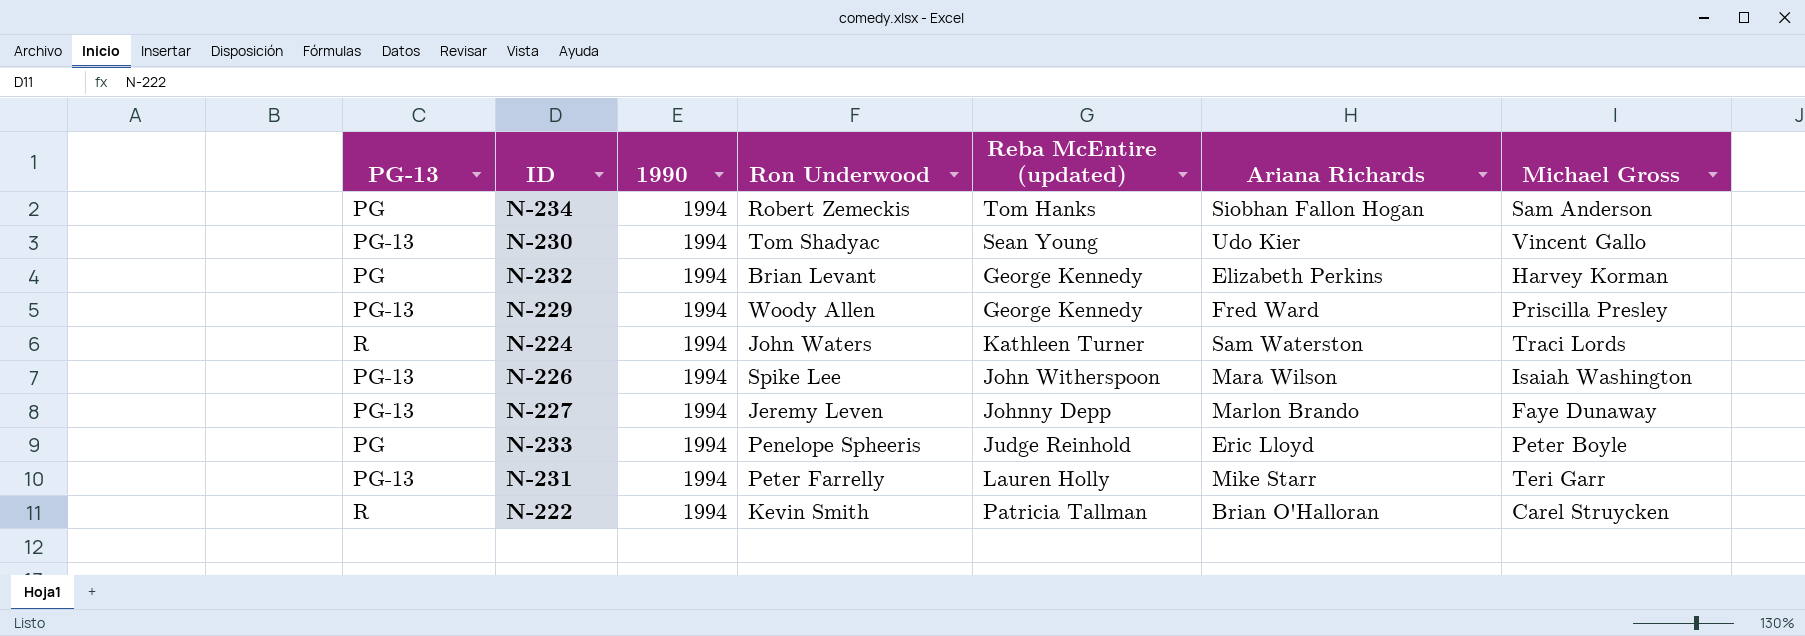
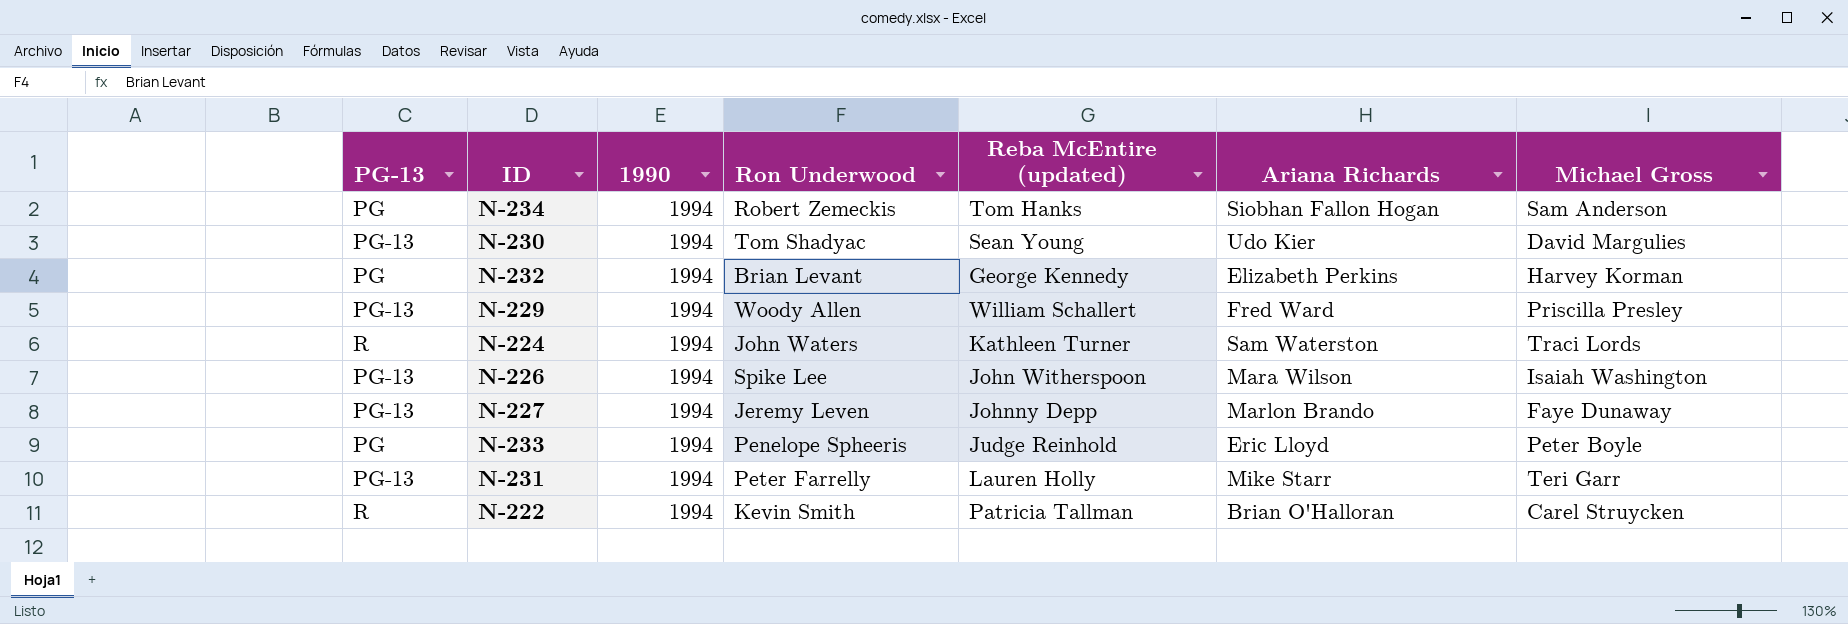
N-230 | Michael Gross: Vincent Gallo -> David Margulies
N-229 | Reba McEntire (updated): George Kennedy -> William Schallert

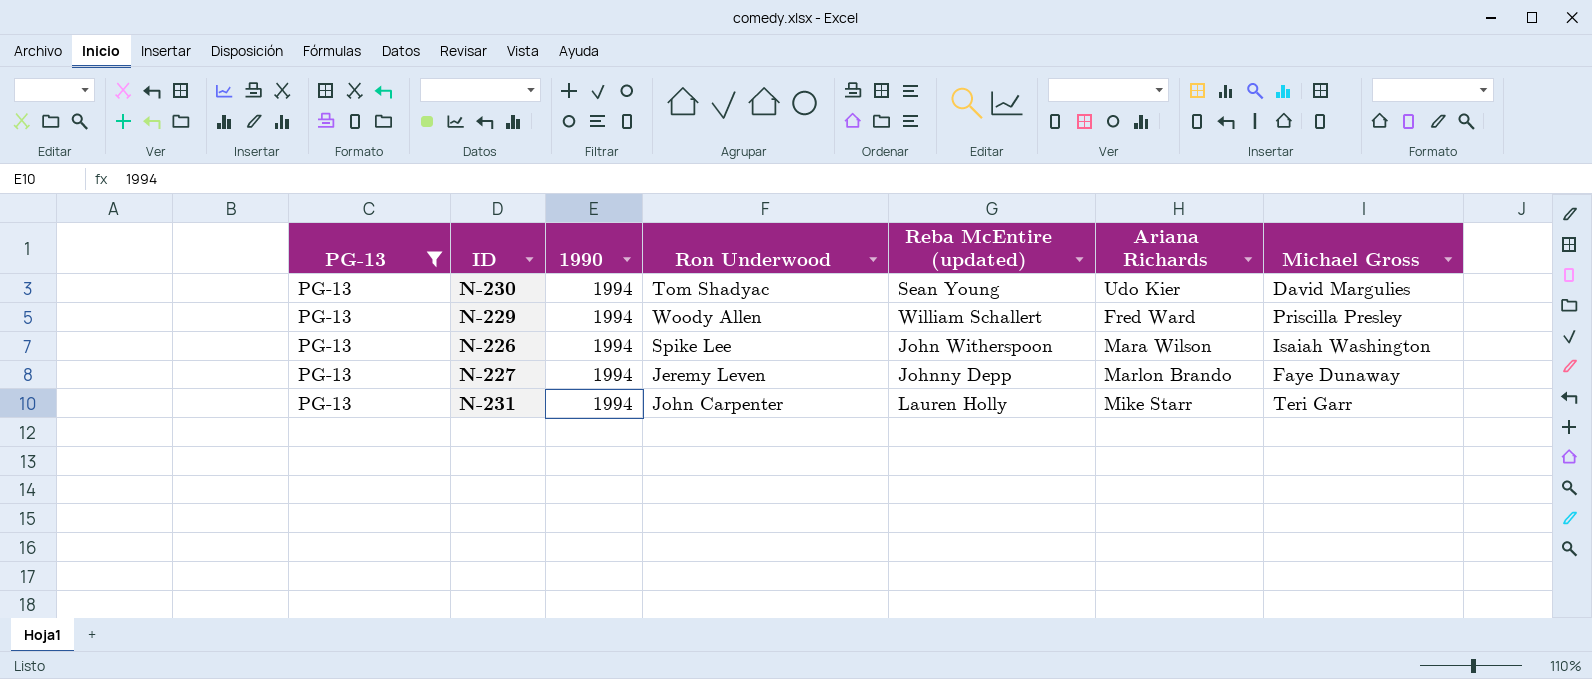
filter: none -> PG-13 = PG-13
N-231 | Ron Underwood: Peter Farrelly -> John Carpenter

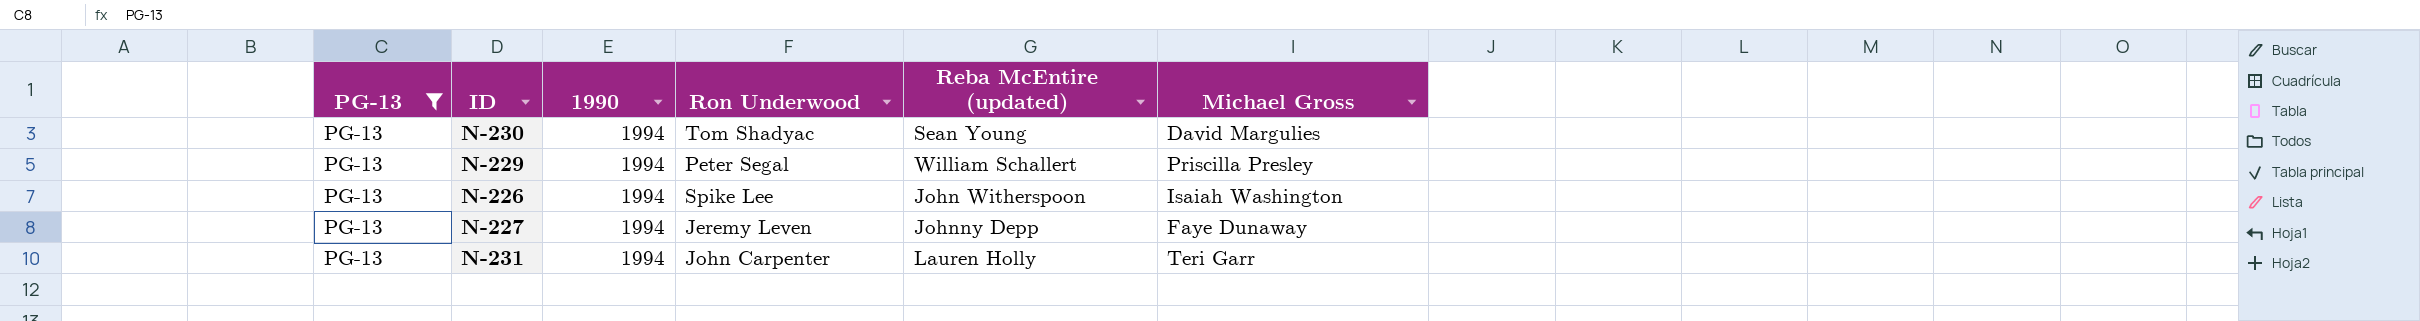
column Ariana Richards | position: 6 -> none
N-229 | Ron Underwood: Woody Allen -> Peter Segal

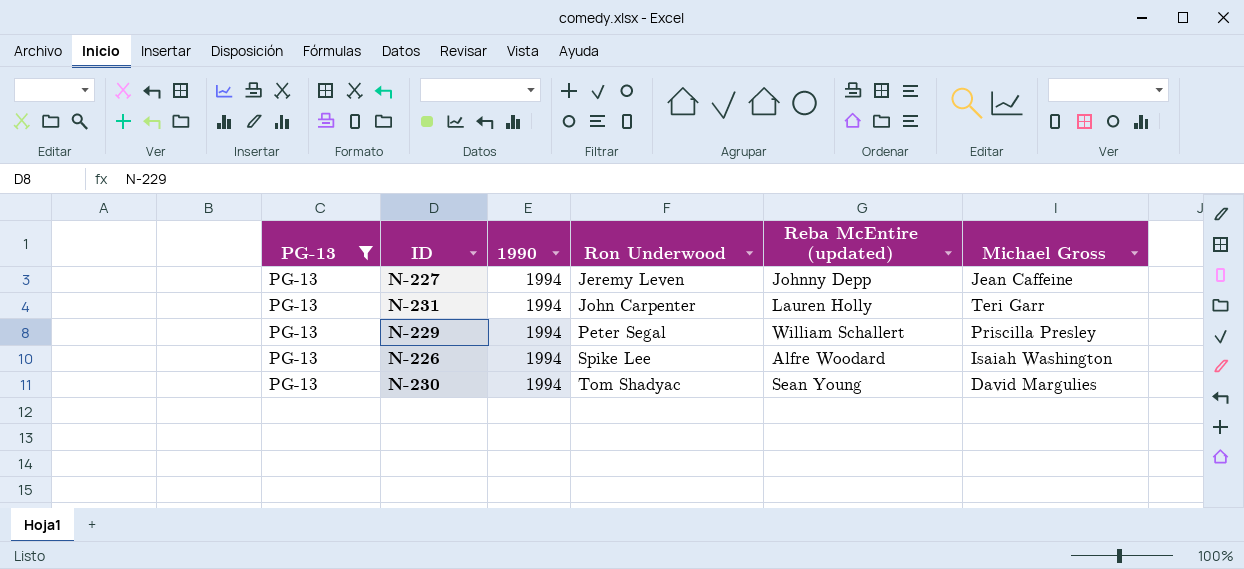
row order: none -> Ron Underwood ascending
N-227 | Michael Gross: Faye Dunaway -> Jean Caffeine
N-226 | Reba McEntire (updated): John Witherspoon -> Alfre Woodard

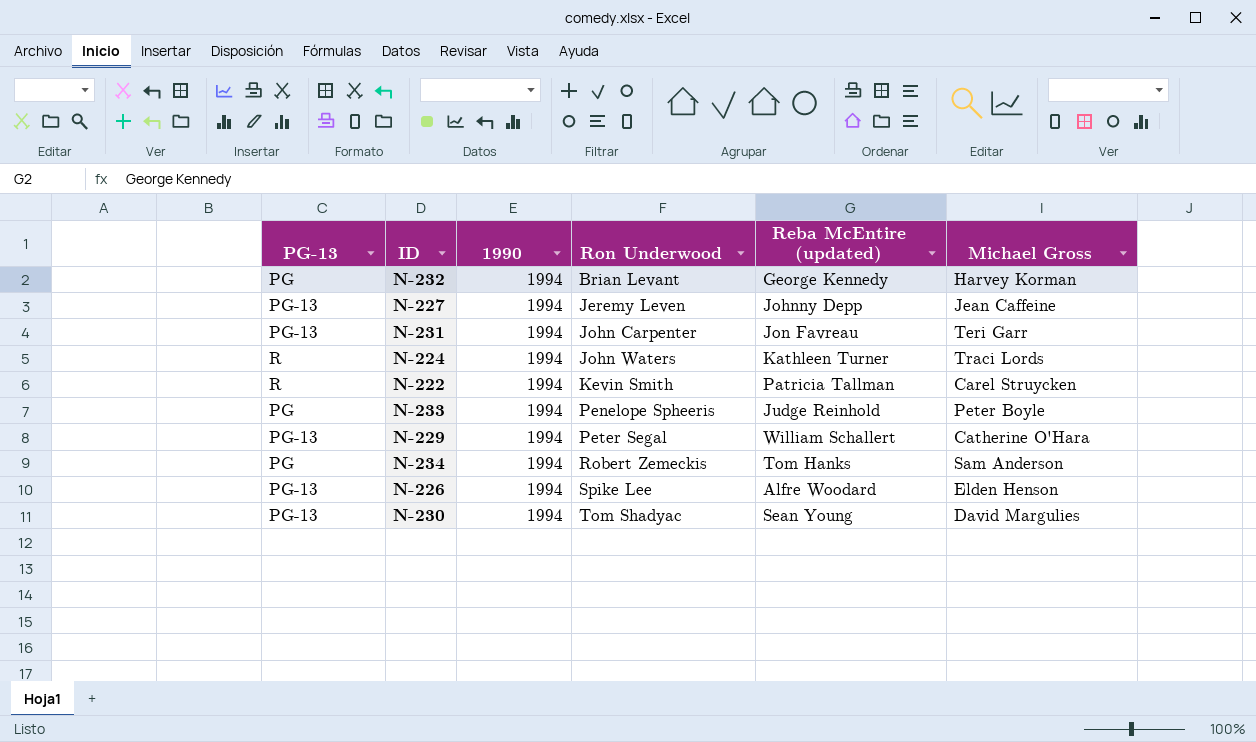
filter: PG-13 = PG-13 -> none
N-231 | Reba McEntire (updated): Lauren Holly -> Jon Favreau
N-229 | Michael Gross: Priscilla Presley -> Catherine O'Hara
N-226 | Michael Gross: Isaiah Washington -> Elden Henson

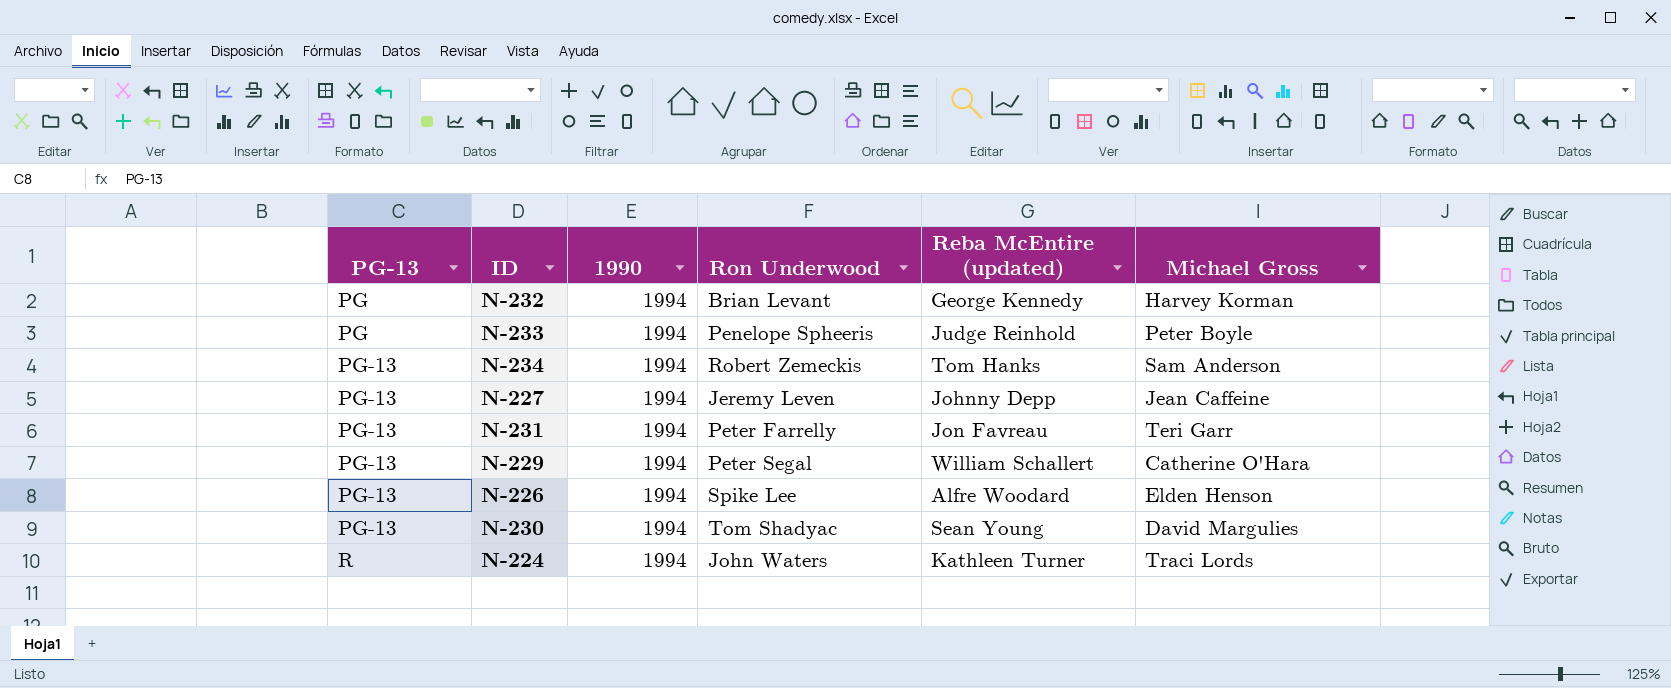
row order: Ron Underwood ascending -> PG-13 ascending
row N-222: R | 1994 | Kevin Smith | Patricia Tallman | Carel Struycken -> none
N-234 | PG-13: PG -> PG-13
N-231 | Ron Underwood: John Carpenter -> Peter Farrelly

